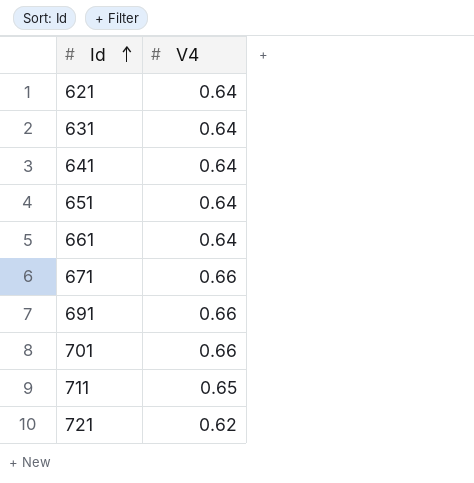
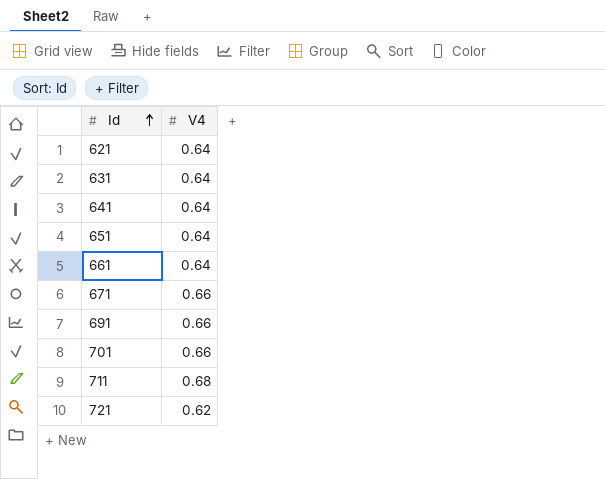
711 | V4: 0.65 -> 0.68

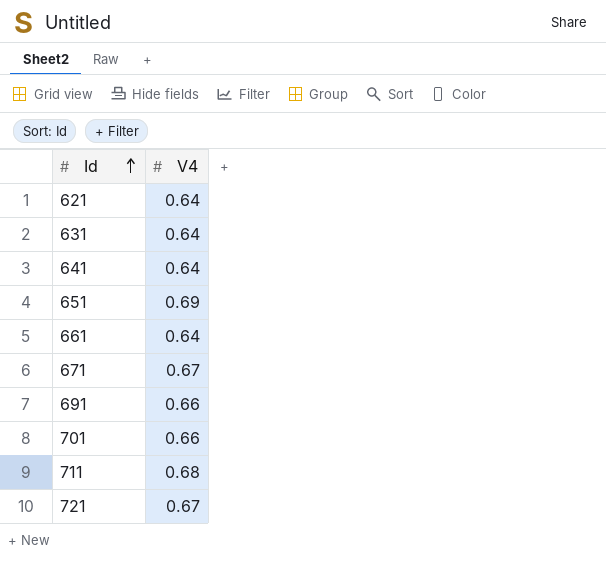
651 | V4: 0.64 -> 0.69
671 | V4: 0.66 -> 0.67
721 | V4: 0.62 -> 0.67

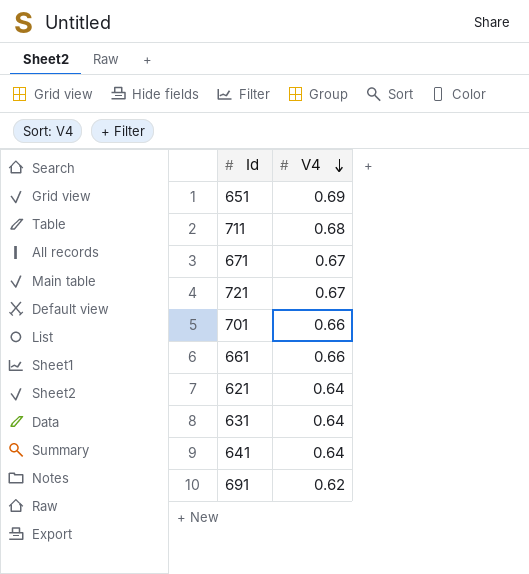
row order: Id ascending -> V4 descending
661 | V4: 0.64 -> 0.66
691 | V4: 0.66 -> 0.62

